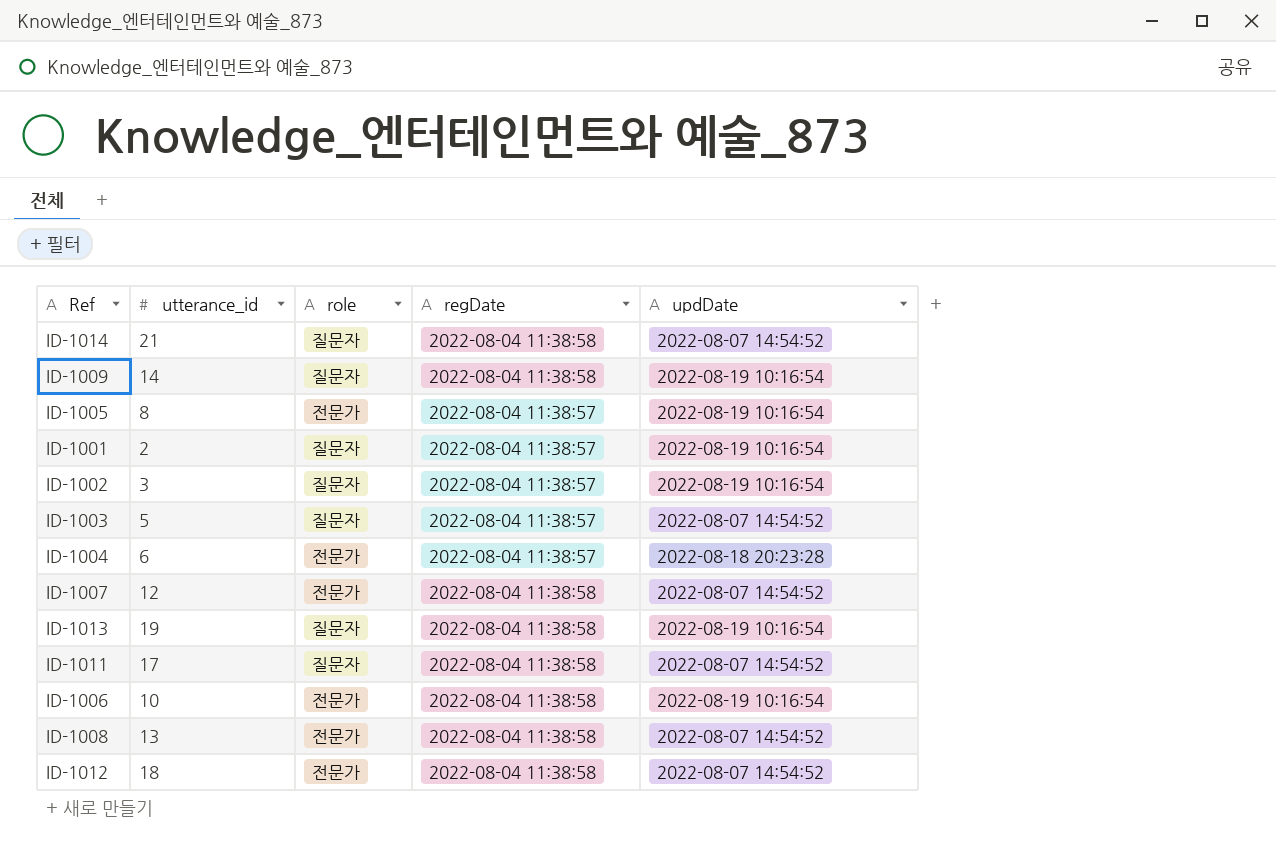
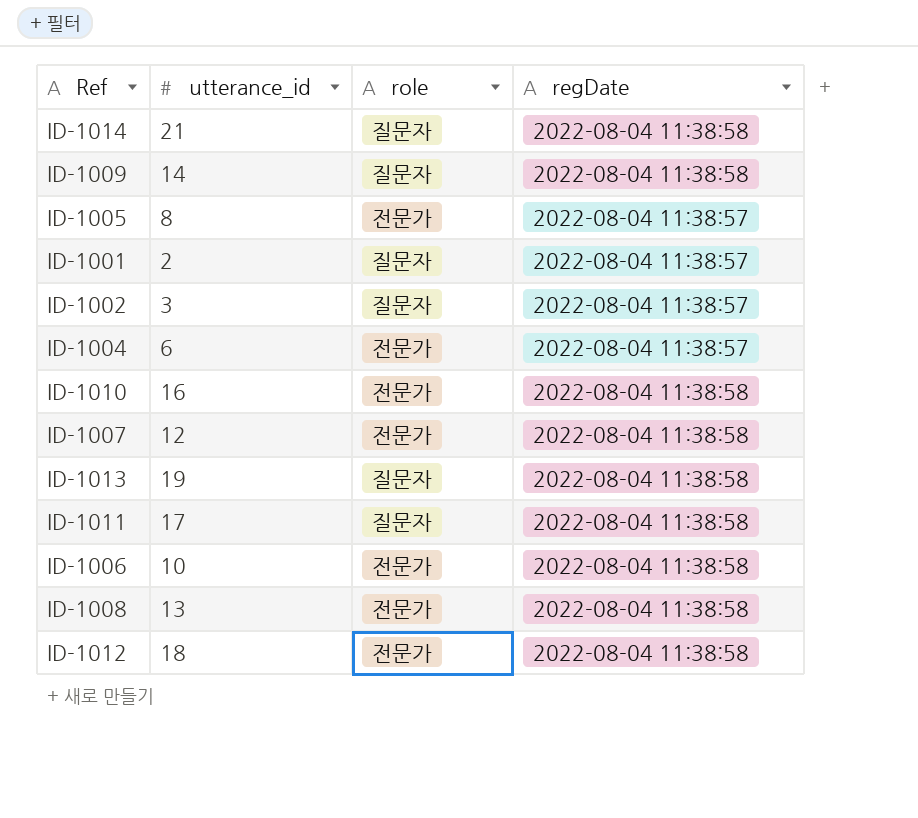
column updDate | position: 5 -> none
row ID-1003: 5 | 질문자 | 2022-08-04 11:38:57 | 2022-08-07 14:54:52 -> none
row ID-1010: none -> 16 | 전문가 | 2022-08-04 11:38:58

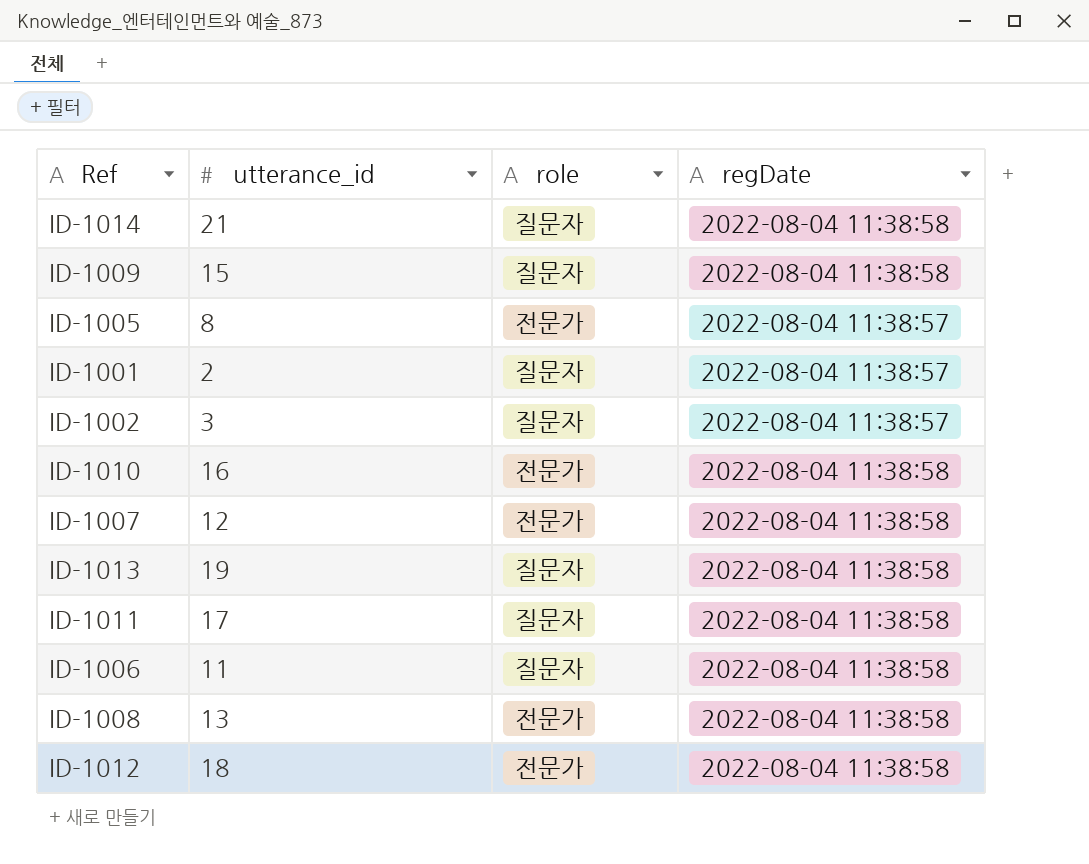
row ID-1004: 6 | 전문가 | 2022-08-04 11:38:57 -> none
ID-1009 | utterance_id: 14 -> 15
ID-1006 | utterance_id: 10 -> 11
ID-1006 | role: 전문가 -> 질문자

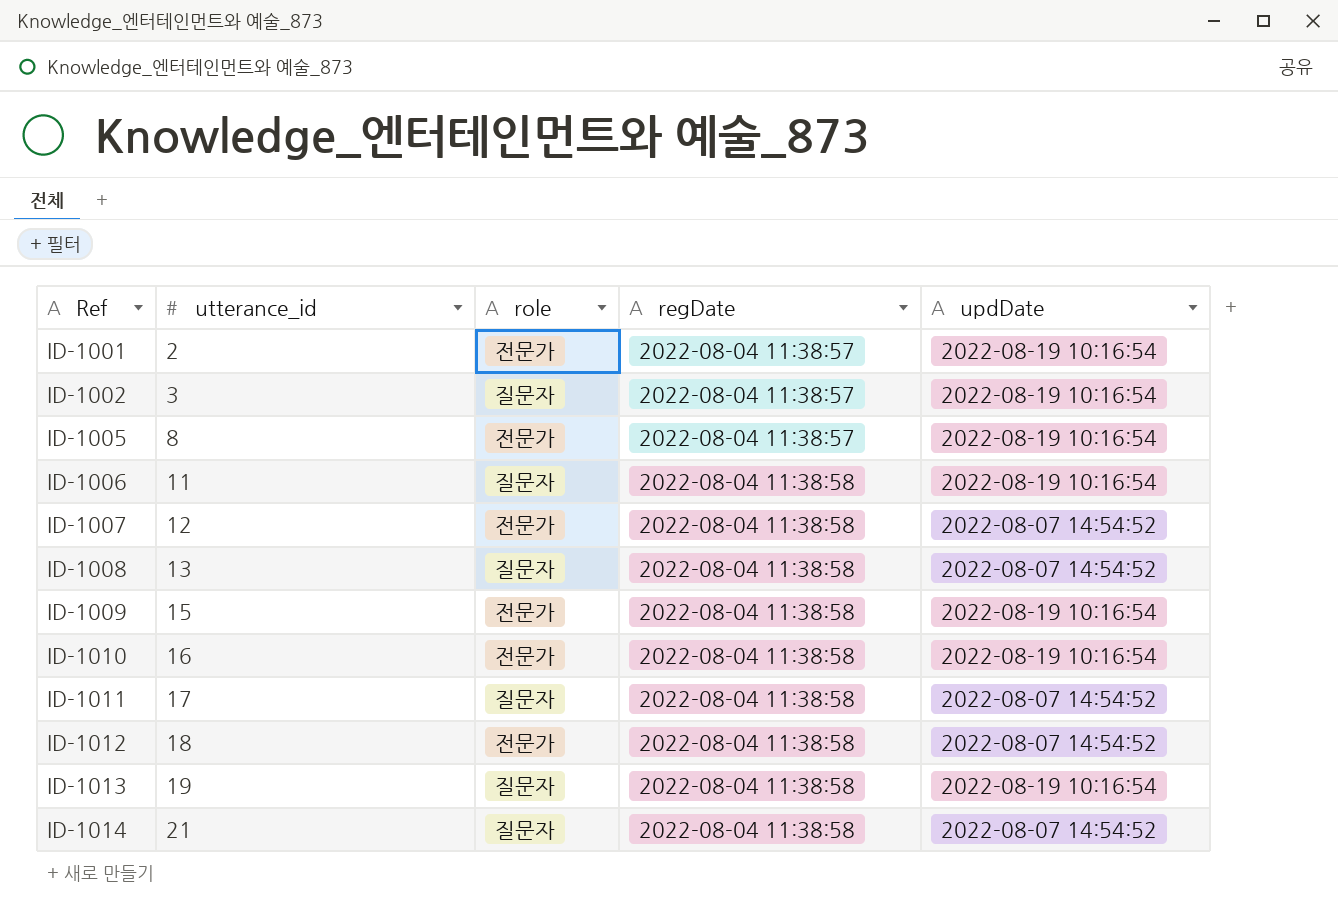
row order: none -> Ref ascending
column updDate | position: none -> 5
ID-1001 | role: 질문자 -> 전문가
ID-1008 | role: 전문가 -> 질문자
ID-1009 | role: 질문자 -> 전문가

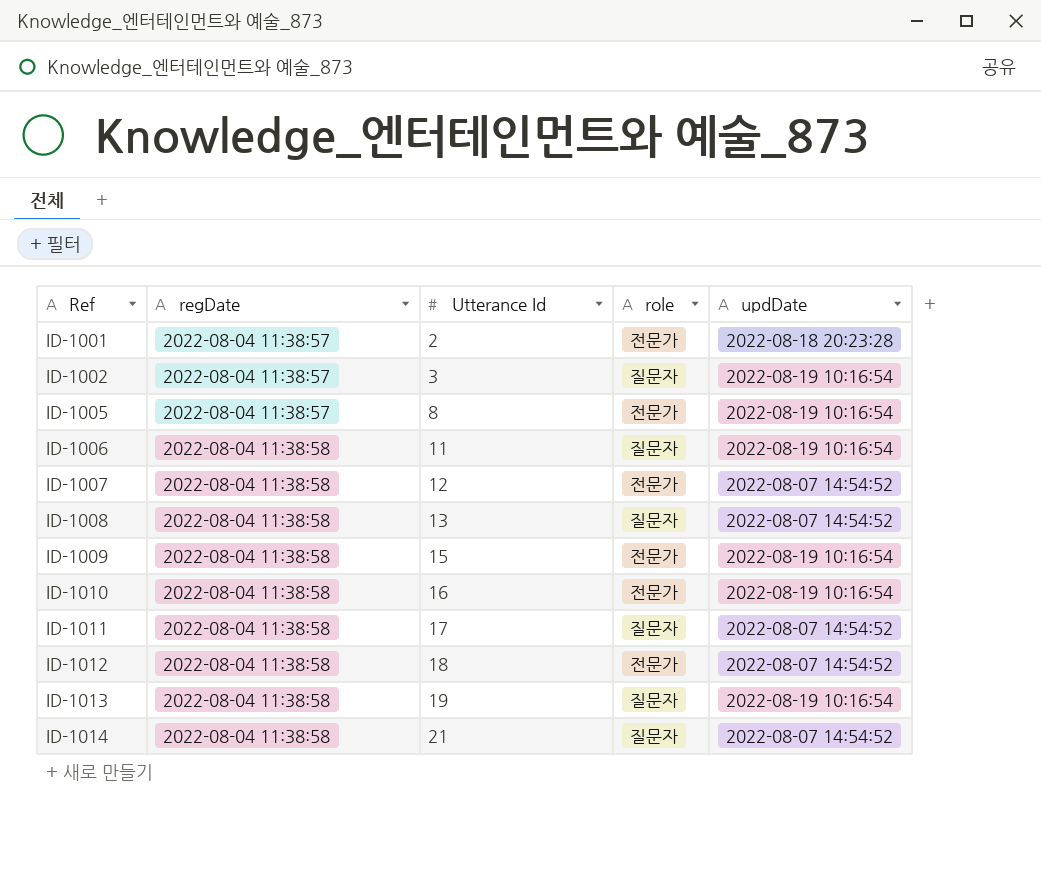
column regDate | position: 4 -> 2
column name: utterance_id -> Utterance Id
ID-1001 | updDate: 2022-08-19 10:16:54 -> 2022-08-18 20:23:28

